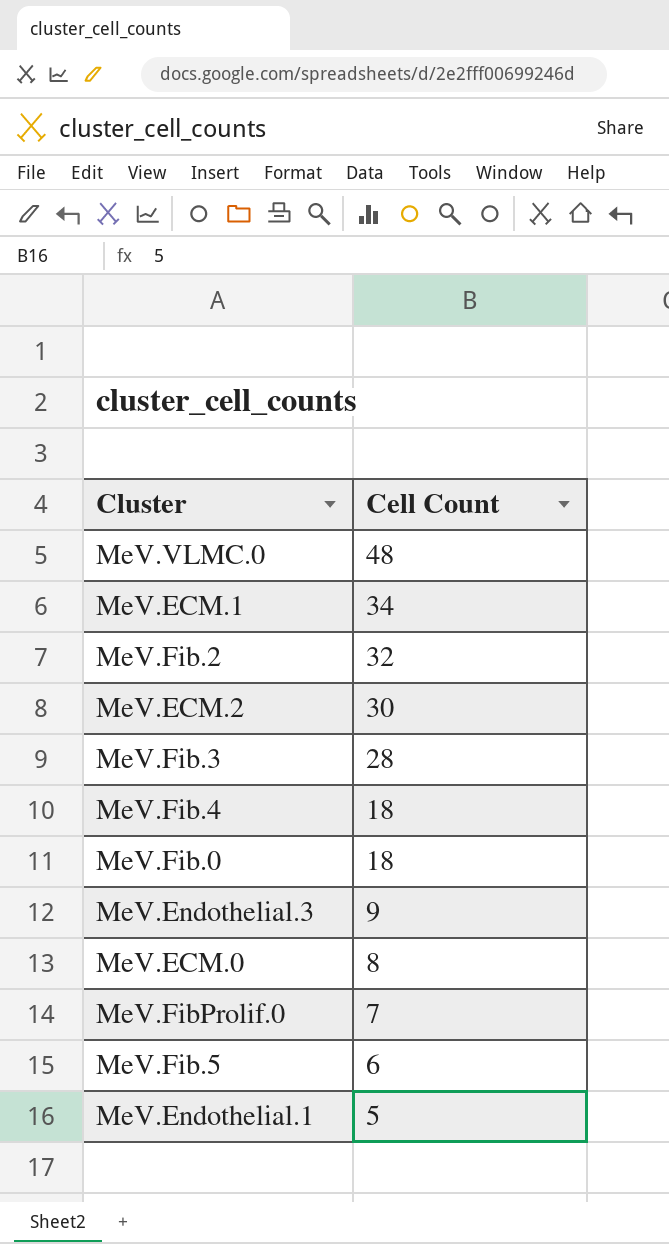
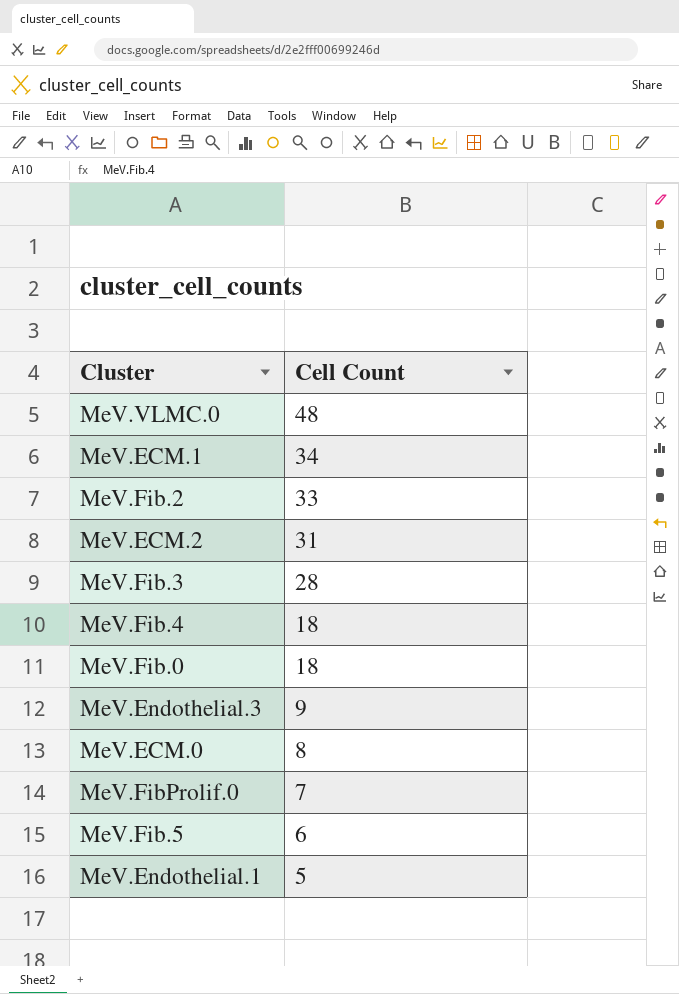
MeV.Fib.2 | Cell Count: 32 -> 33
MeV.ECM.2 | Cell Count: 30 -> 31

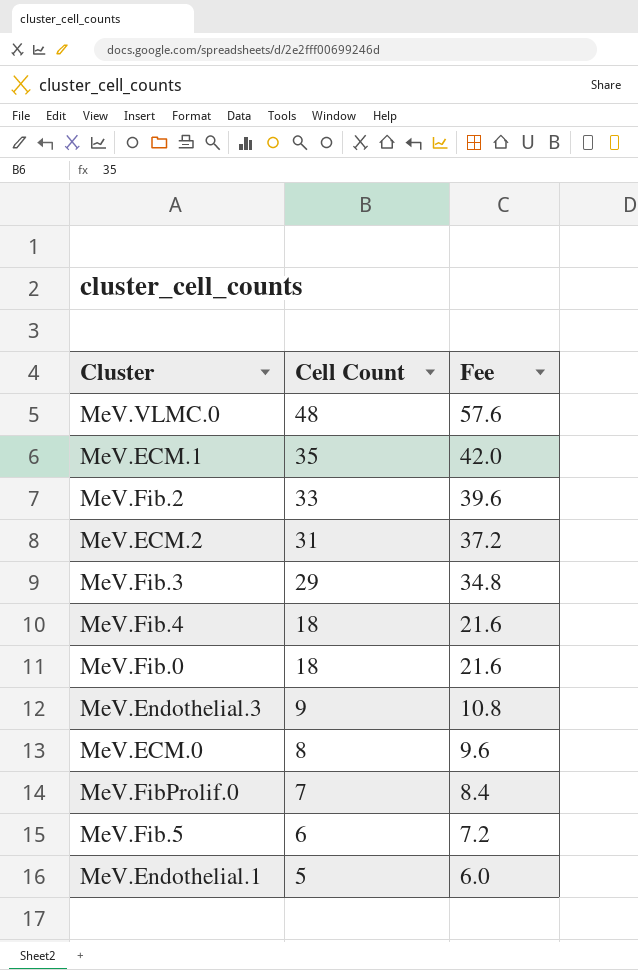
column Fee | formula: none -> [Cell Count] * 1.2
MeV.ECM.1 | Cell Count: 34 -> 35
MeV.Fib.3 | Cell Count: 28 -> 29

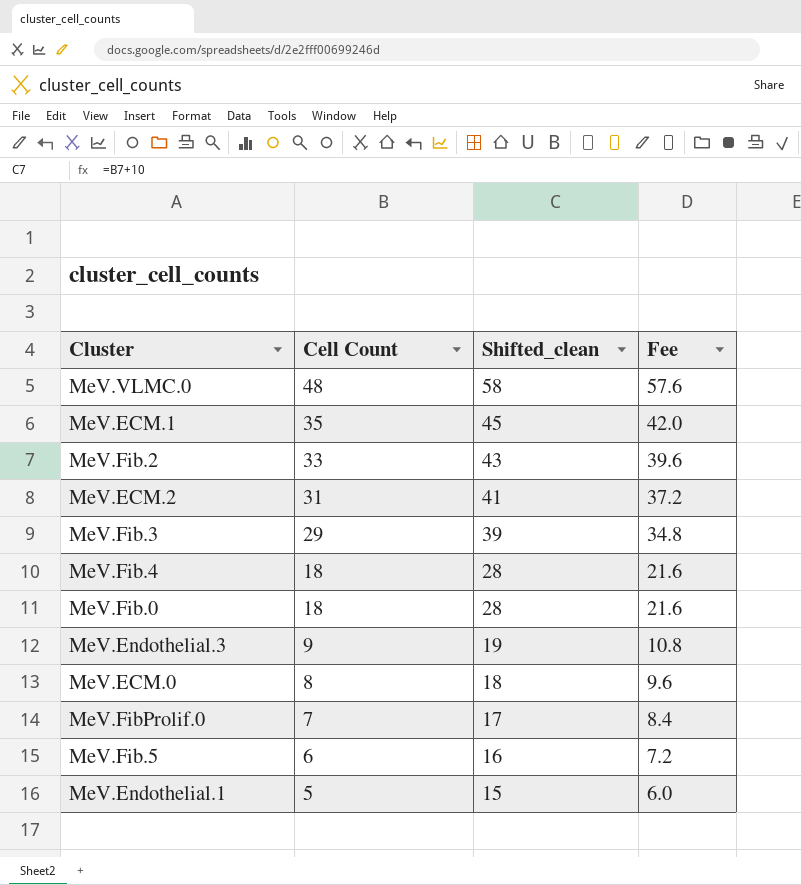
column Shifted_clean | formula: none -> [Cell Count] + 10

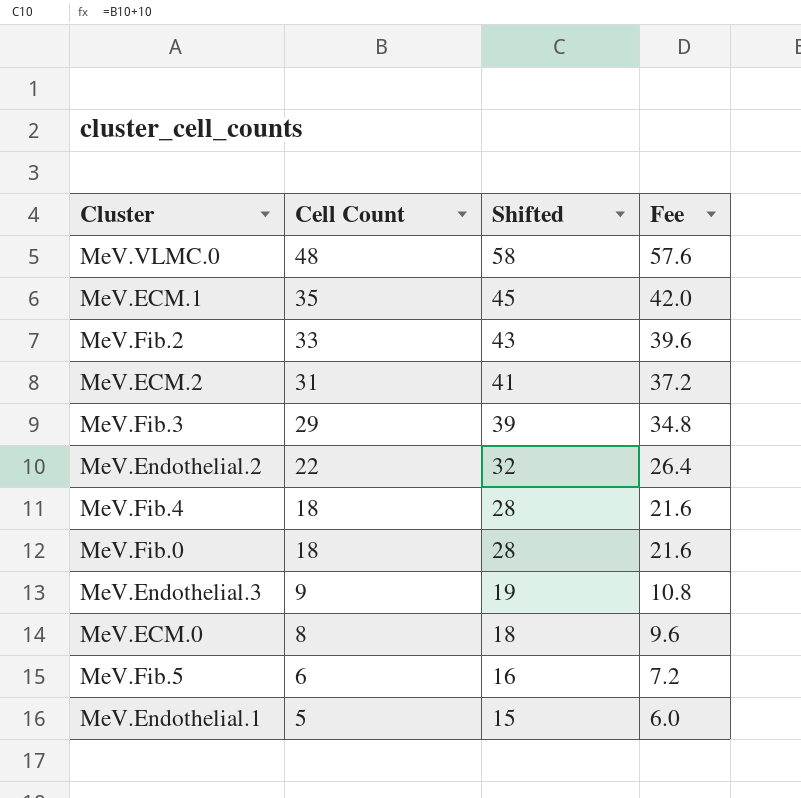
column name: Shifted_clean -> Shifted
row MeV.FibProlif.0: 7 | 17 | 8.4 -> none
row MeV.Endothelial.2: none -> 22 | 32 | 26.4

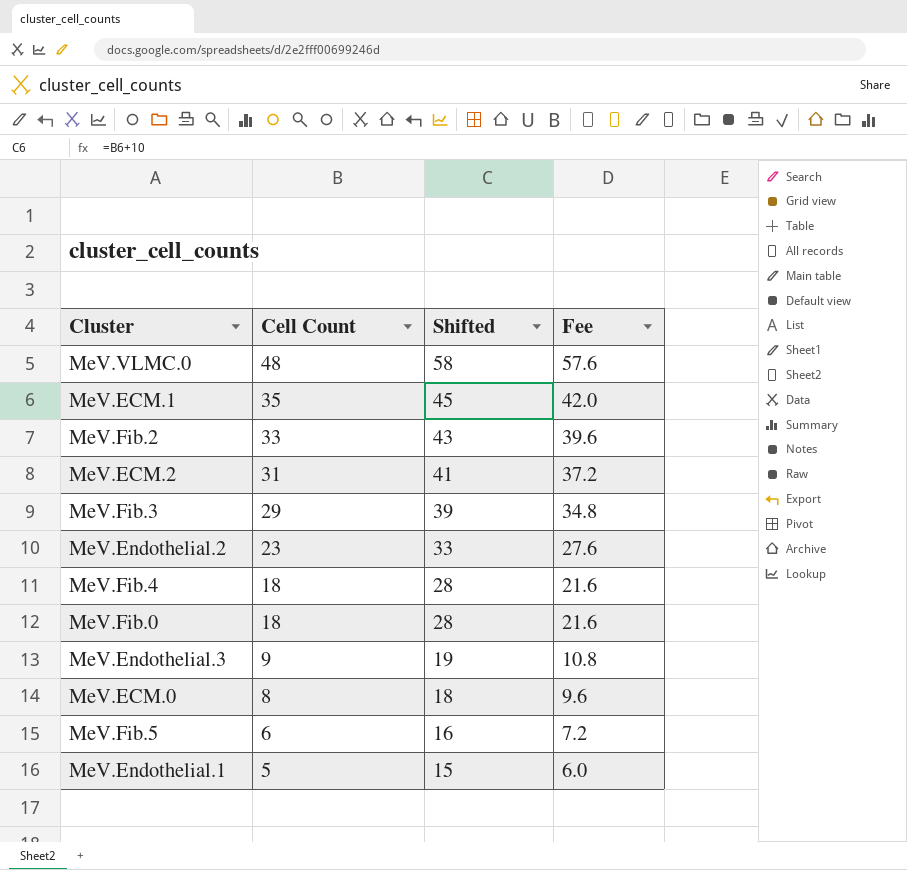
MeV.Endothelial.2 | Cell Count: 22 -> 23
MeV.Endothelial.2 | Shifted: 32 -> 33
MeV.Endothelial.2 | Fee: 26.4 -> 27.6

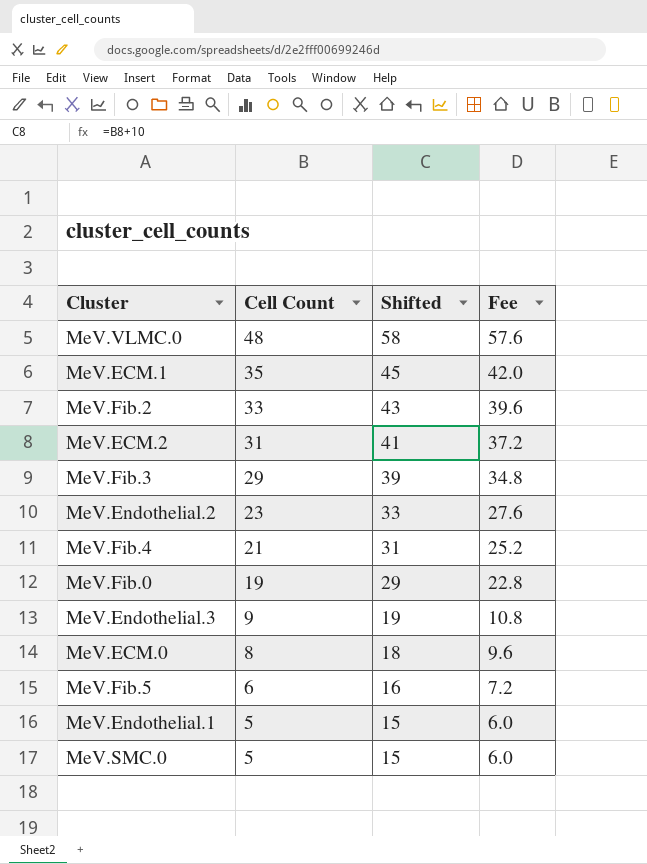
MeV.Fib.4 | Cell Count: 18 -> 21
MeV.Fib.4 | Shifted: 28 -> 31
MeV.Fib.4 | Fee: 21.6 -> 25.2
MeV.Fib.0 | Cell Count: 18 -> 19
MeV.Fib.0 | Shifted: 28 -> 29
MeV.Fib.0 | Fee: 21.6 -> 22.8
row MeV.SMC.0: none -> 5 | 15 | 6.0

